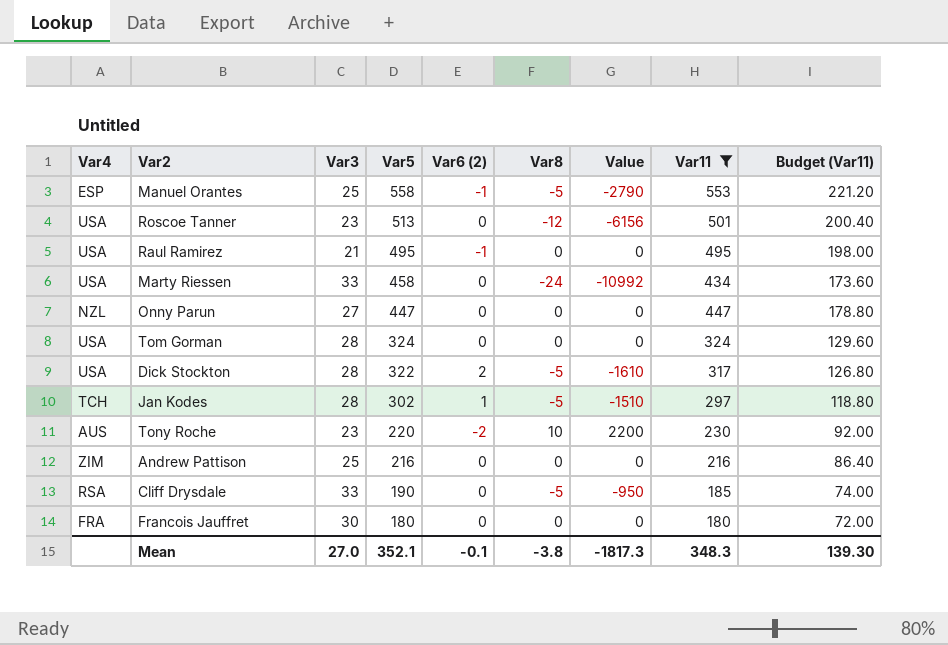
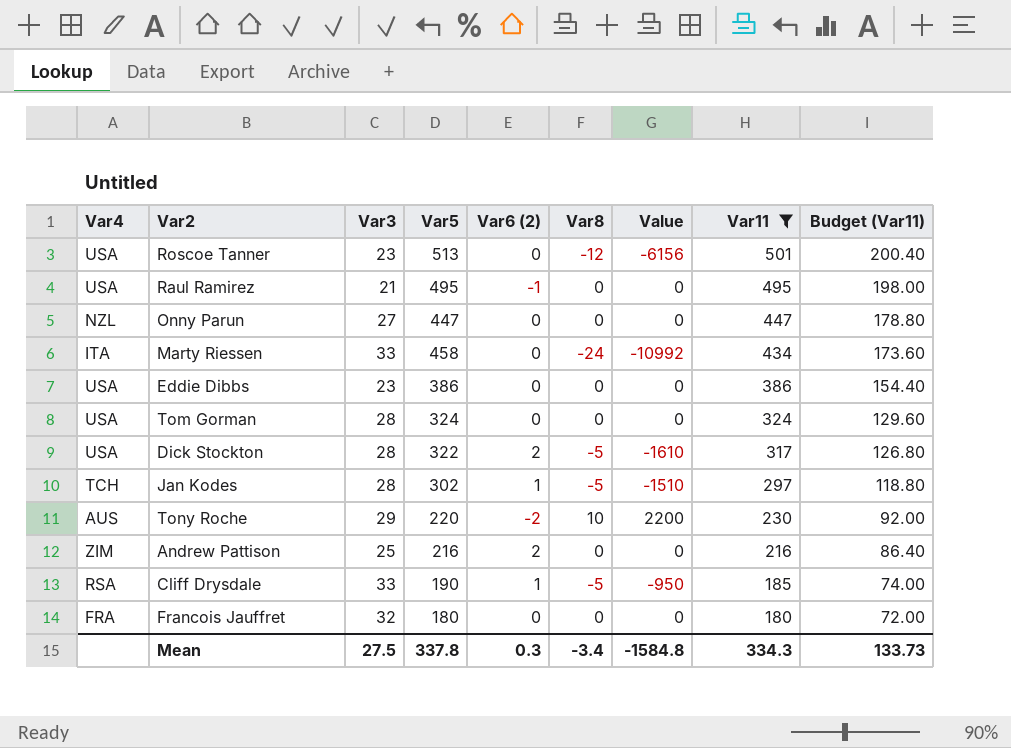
row order: Var5 descending -> Var11 descending
row Manuel Orantes: ESP | 25 | 558 | -1 | -5 | -2790 | 553 | 221.20 -> none
Marty Riessen | Var4: USA -> ITA
row Eddie Dibbs: none -> USA | 23 | 386 | 0 | 0 | 0 | 386 | 154.40
Tony Roche | Var3: 23 -> 29
Andrew Pattison | Var6 (2): 0 -> 2
Cliff Drysdale | Var6 (2): 0 -> 1
Francois Jauffret | Var3: 30 -> 32
Mean | Var3: 27.0 -> 27.5
Mean | Var5: 352.1 -> 337.8
Mean | Var6 (2): -0.1 -> 0.3
Mean | Var8: -3.8 -> -3.4
Mean | Value: -1817.3 -> -1584.8
Mean | Var11: 348.3 -> 334.3
Mean | Budget (Var11): 139.30 -> 133.73

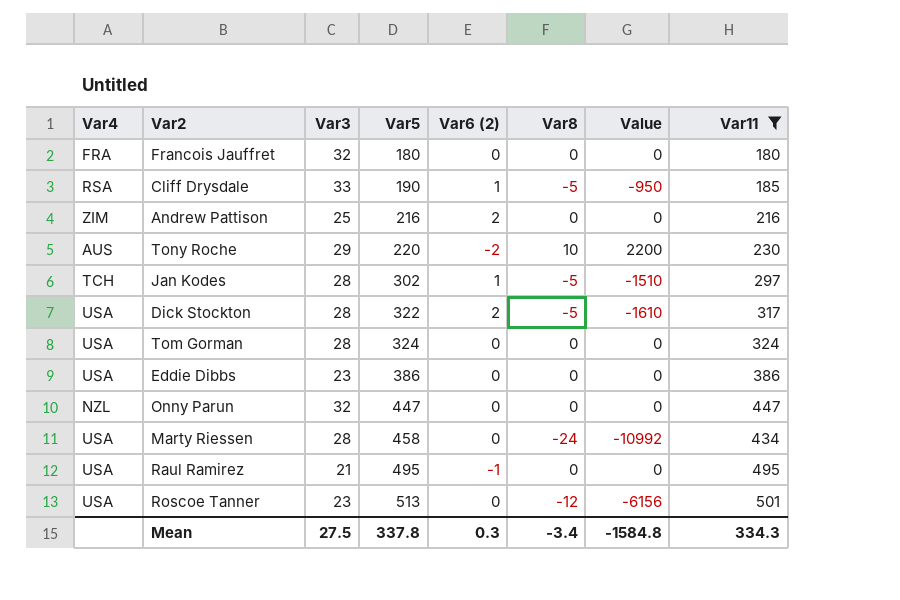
row order: Var11 descending -> Var5 ascending
column Budget (Var11) | formula: [Var11] * 0.4 -> none
Onny Parun | Var3: 27 -> 32
Marty Riessen | Var4: ITA -> USA
Marty Riessen | Var3: 33 -> 28

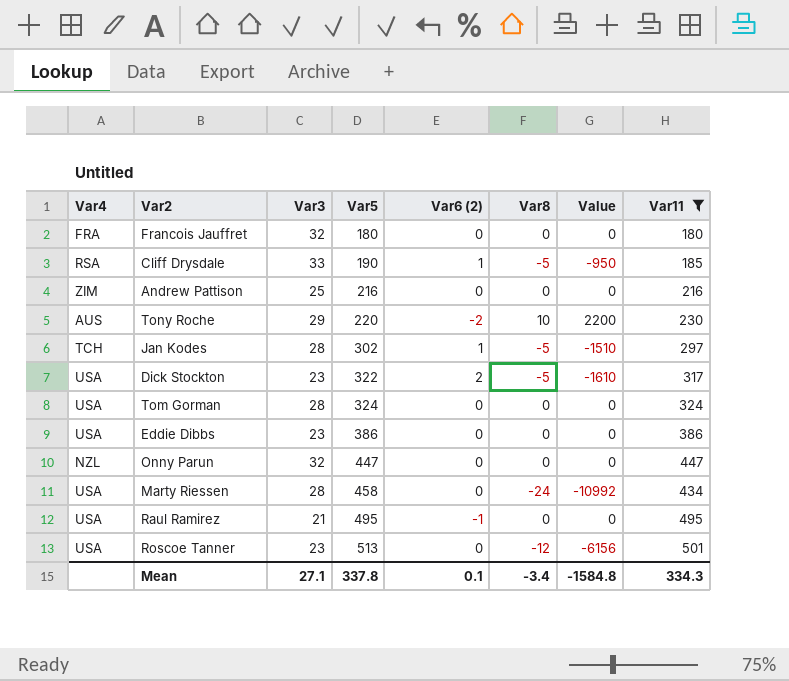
Andrew Pattison | Var6 (2): 2 -> 0
Dick Stockton | Var3: 28 -> 23
Mean | Var3: 27.5 -> 27.1
Mean | Var6 (2): 0.3 -> 0.1

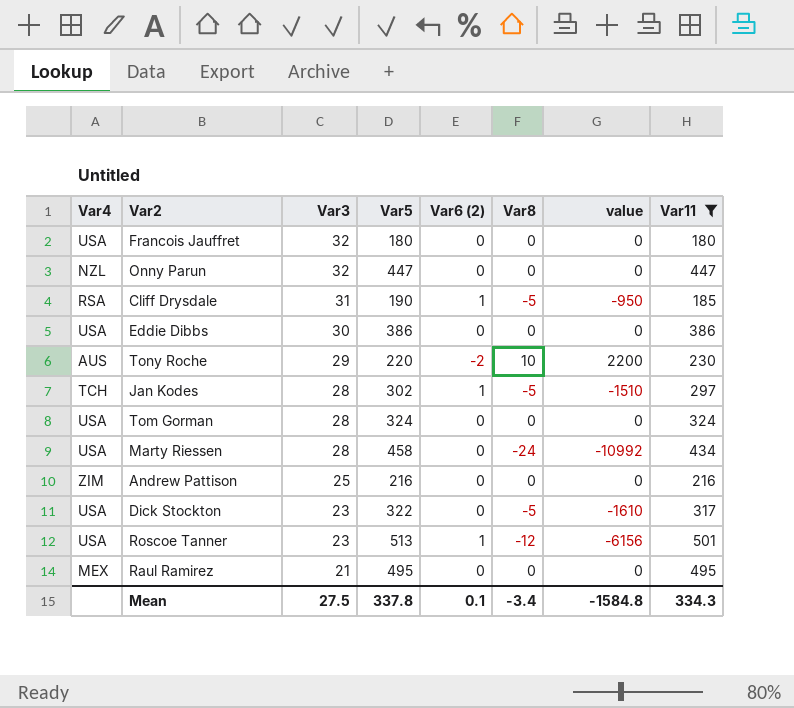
row order: Var5 ascending -> Var3 descending
column name: Value -> value
Francois Jauffret | Var4: FRA -> USA
Cliff Drysdale | Var3: 33 -> 31
Eddie Dibbs | Var3: 23 -> 30
Dick Stockton | Var6 (2): 2 -> 0
Roscoe Tanner | Var6 (2): 0 -> 1
Raul Ramirez | Var4: USA -> MEX
Raul Ramirez | Var6 (2): -1 -> 0
Mean | Var3: 27.1 -> 27.5

